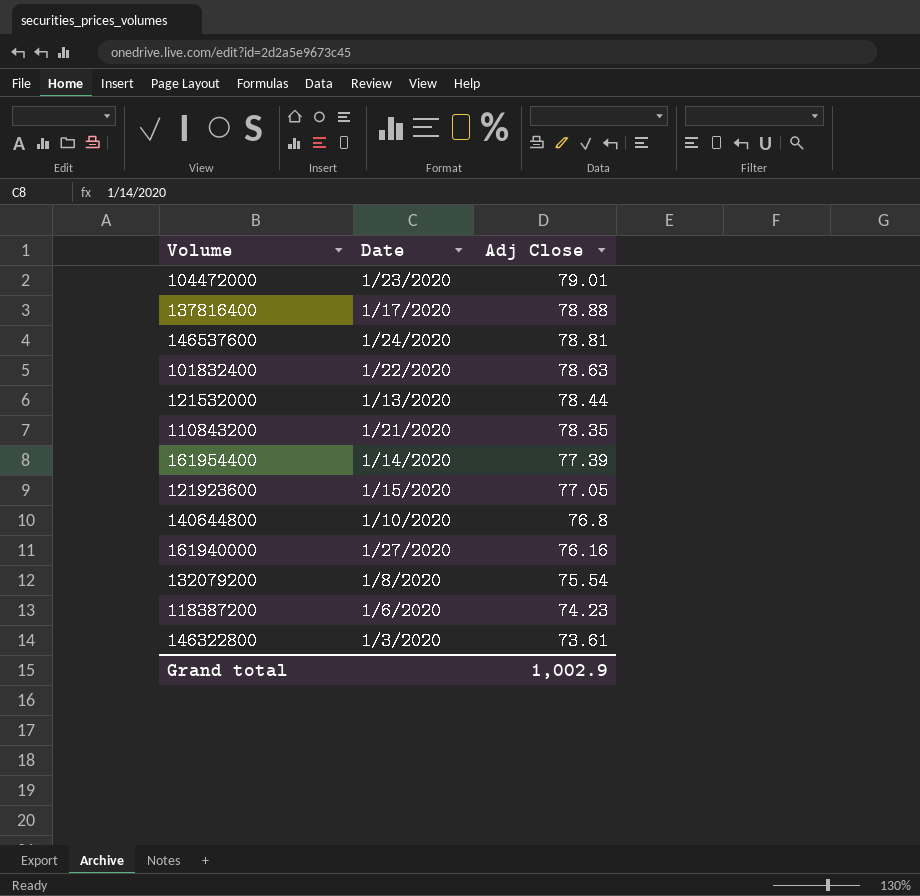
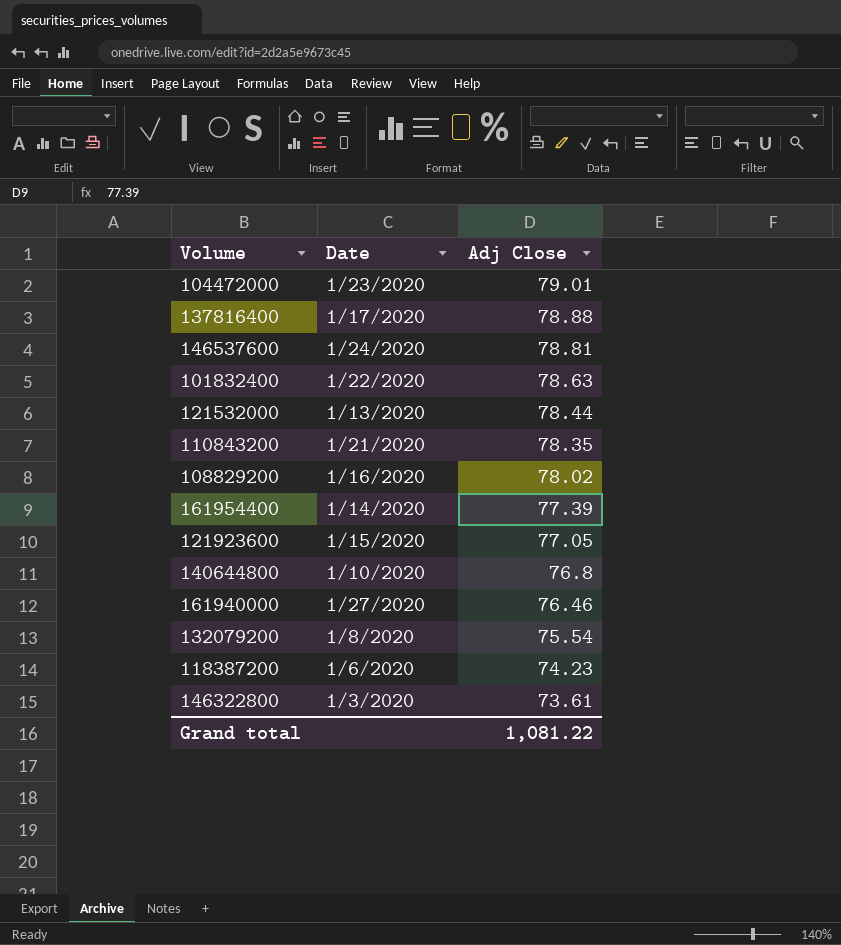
row 108829200: none -> 1/16/2020 | 78.02
161940000 | Adj Close: 76.16 -> 76.46
Grand total | Adj Close: 1,002.9 -> 1,081.22

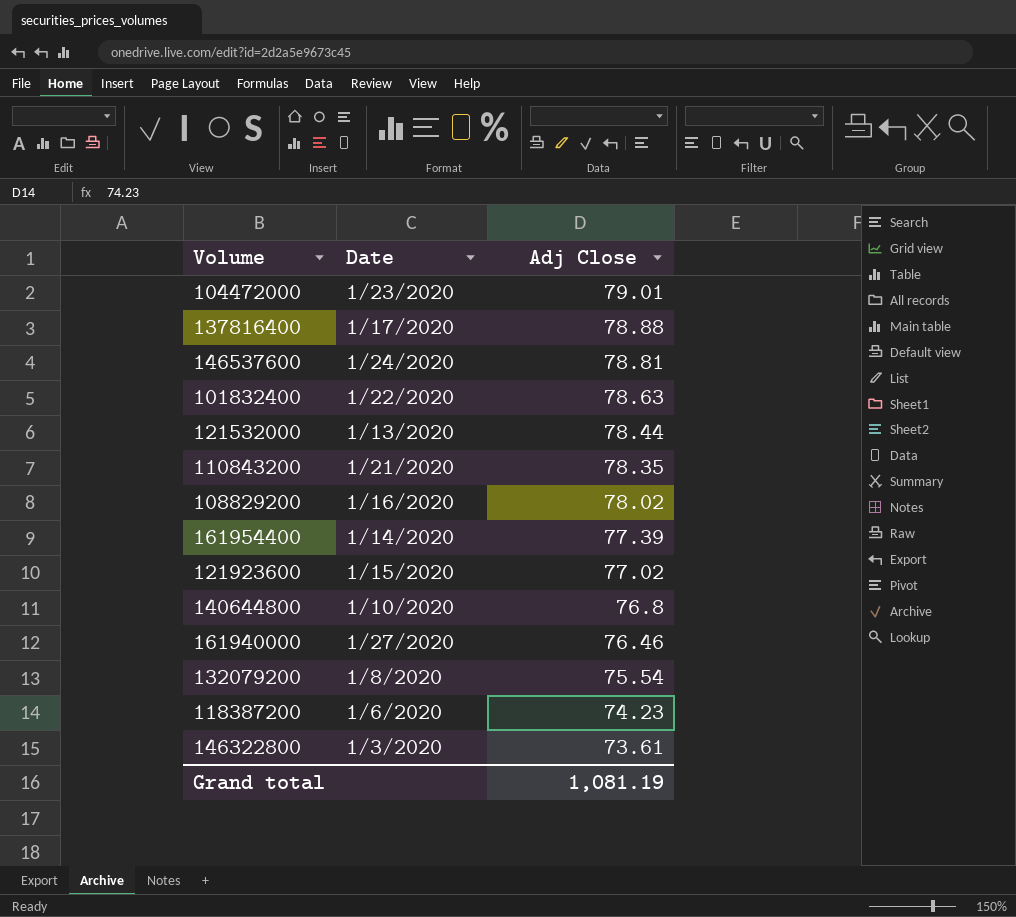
121923600 | Adj Close: 77.05 -> 77.02
Grand total | Adj Close: 1,081.22 -> 1,081.19

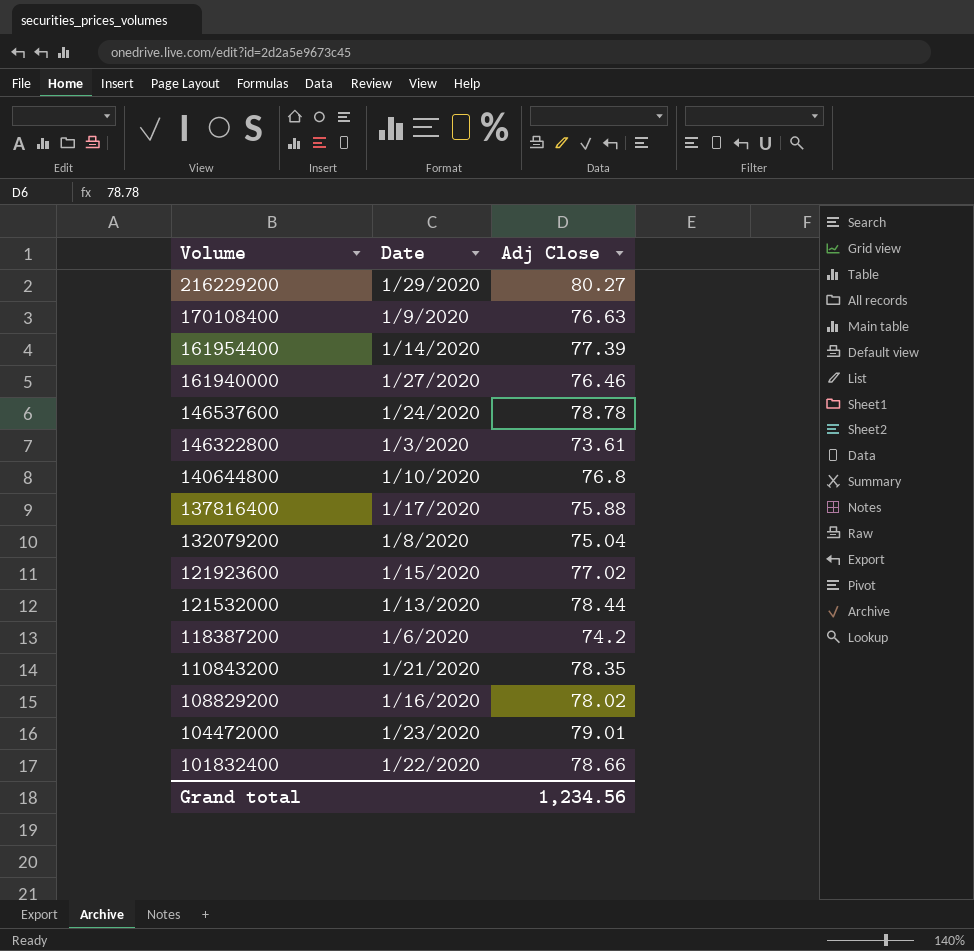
row order: Adj Close descending -> Volume descending
row 216229200: none -> 1/29/2020 | 80.27
row 170108400: none -> 1/9/2020 | 76.63
146537600 | Adj Close: 78.81 -> 78.78
137816400 | Adj Close: 78.88 -> 75.88
132079200 | Adj Close: 75.54 -> 75.04
118387200 | Adj Close: 74.23 -> 74.2
101832400 | Adj Close: 78.63 -> 78.66
Grand total | Adj Close: 1,081.19 -> 1,234.56

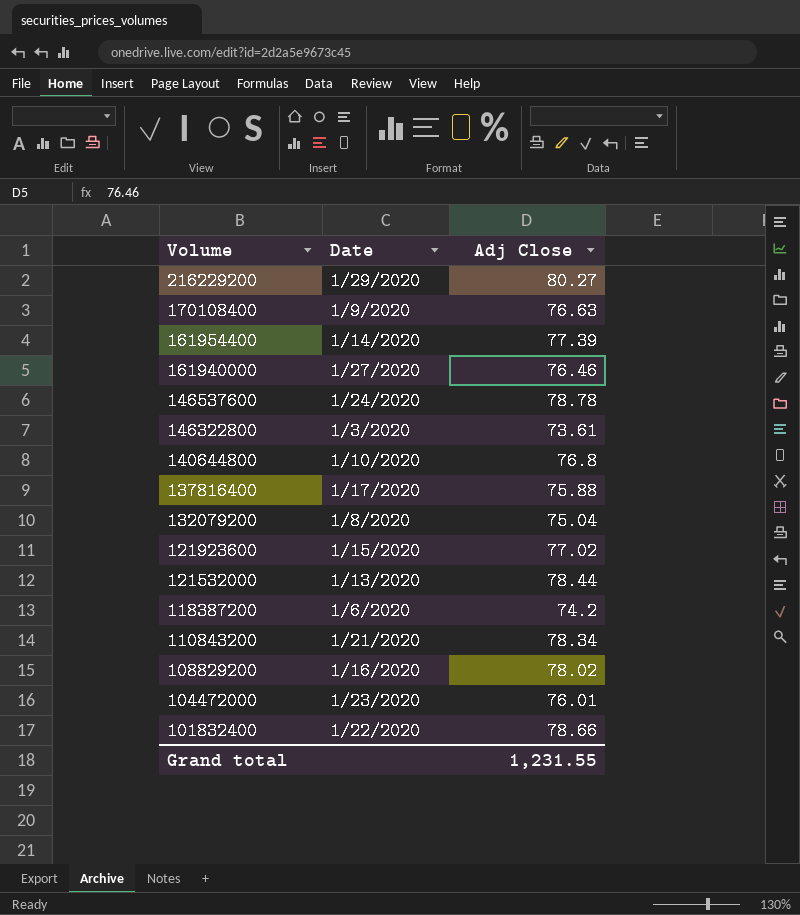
110843200 | Adj Close: 78.35 -> 78.34
104472000 | Adj Close: 79.01 -> 76.01
Grand total | Adj Close: 1,234.56 -> 1,231.55

